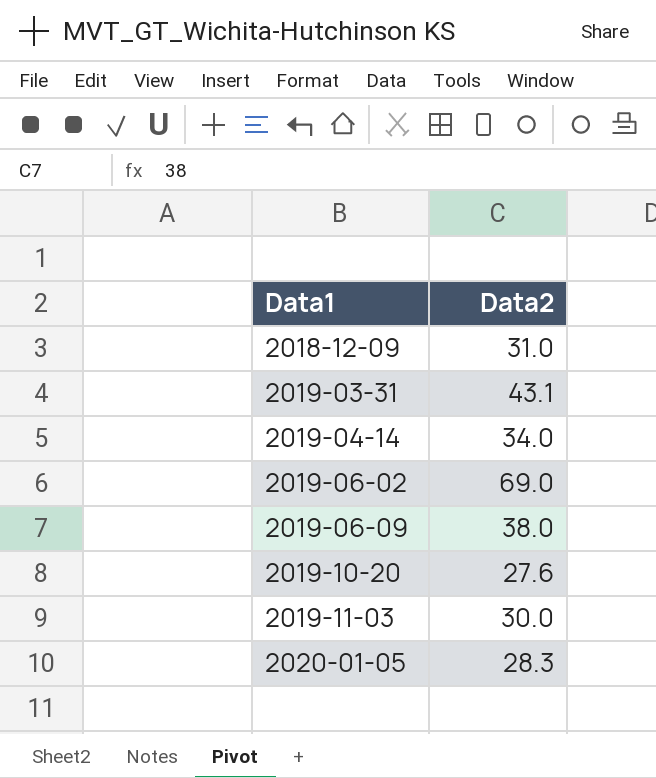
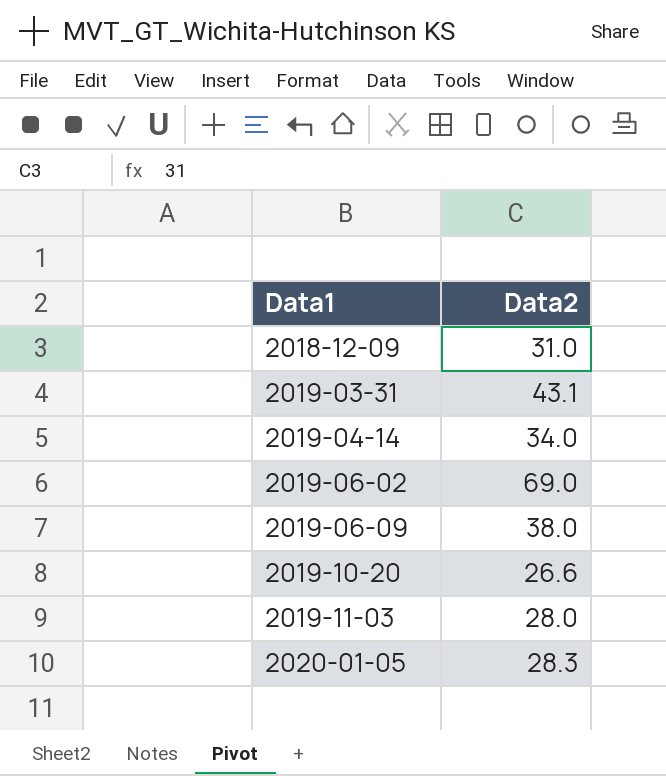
2019-10-20 | Data2: 27.6 -> 26.6
2019-11-03 | Data2: 30.0 -> 28.0

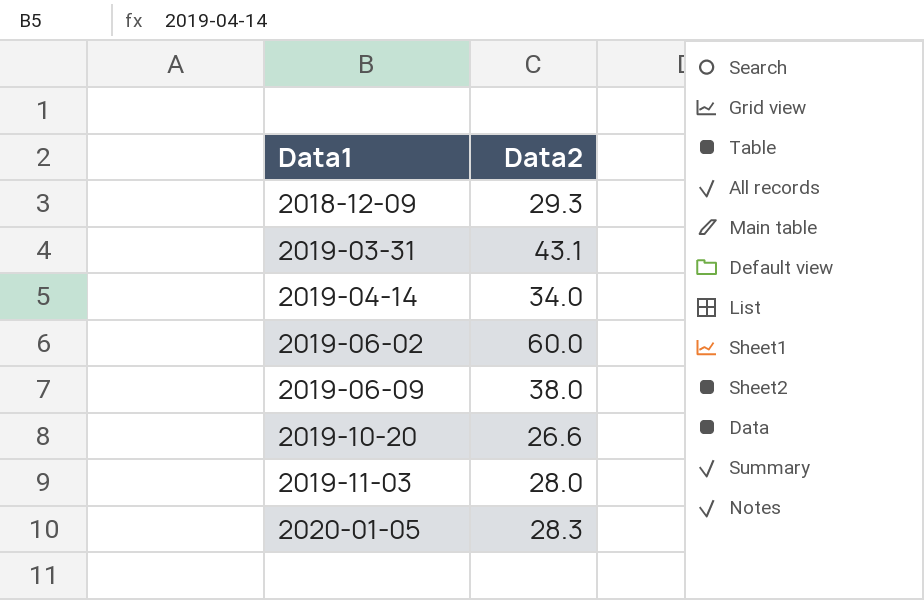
2018-12-09 | Data2: 31.0 -> 29.3
2019-06-02 | Data2: 69.0 -> 60.0

